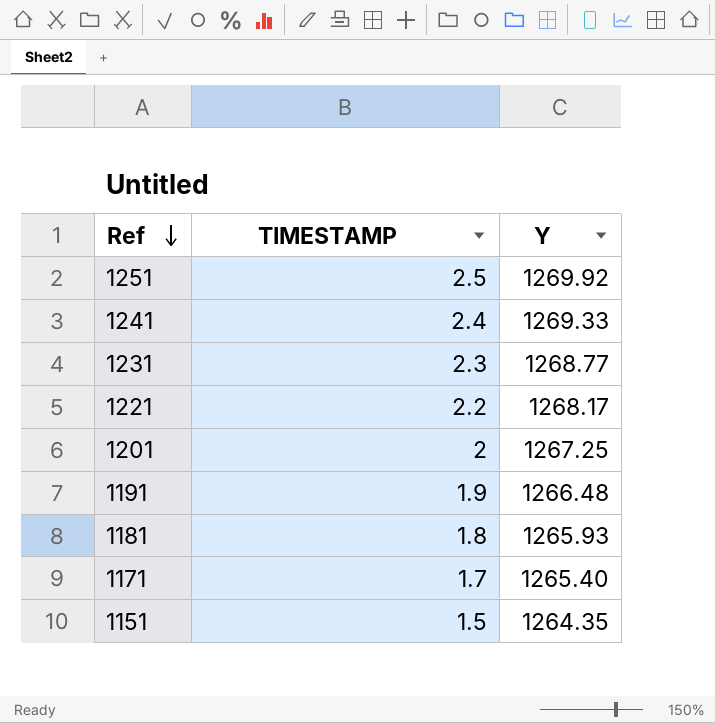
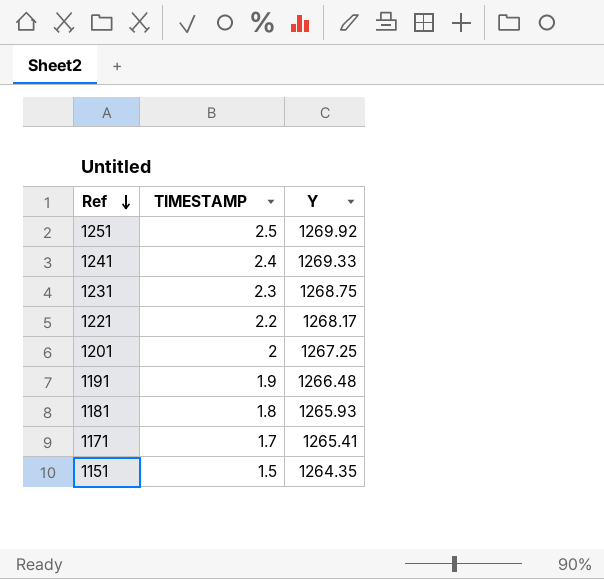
1231 | Y: 1268.77 -> 1268.75
1171 | Y: 1265.40 -> 1265.41

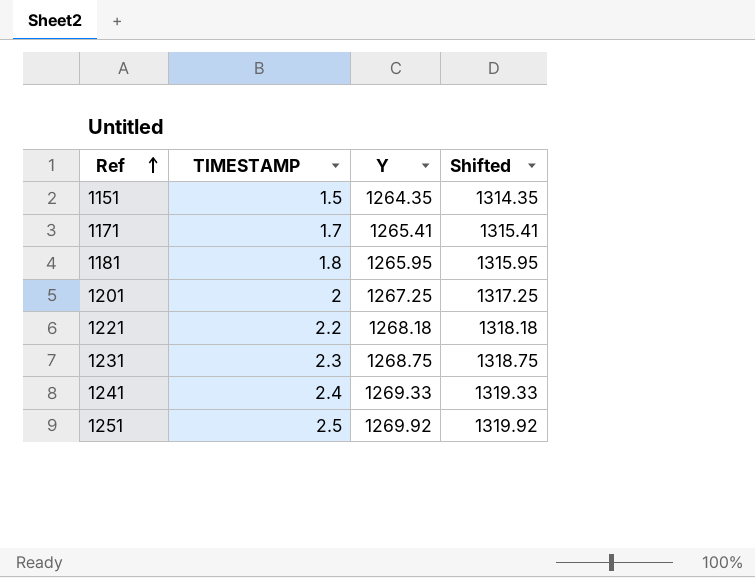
row order: Ref descending -> Ref ascending
column Shifted | formula: none -> [Y] + 50
row 1191: 1.9 | 1266.48 -> none
1181 | Y: 1265.93 -> 1265.95
1221 | Y: 1268.17 -> 1268.18

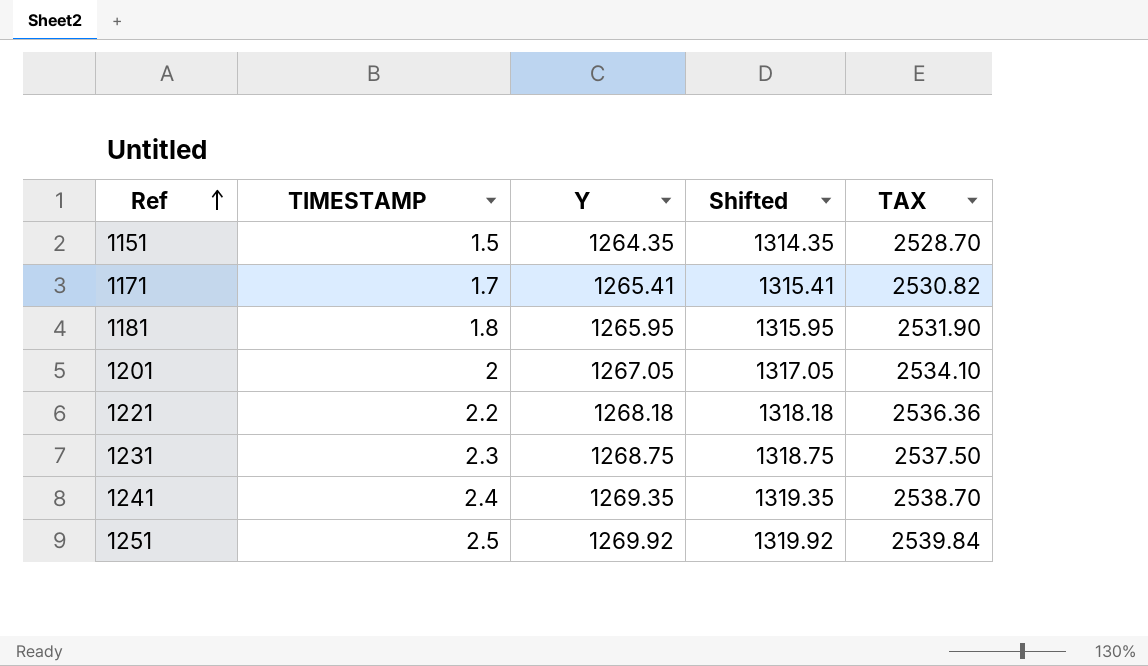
column TAX | formula: none -> [Y] * 2
1201 | Y: 1267.25 -> 1267.05
1201 | Shifted: 1317.25 -> 1317.05
1241 | Y: 1269.33 -> 1269.35
1241 | Shifted: 1319.33 -> 1319.35

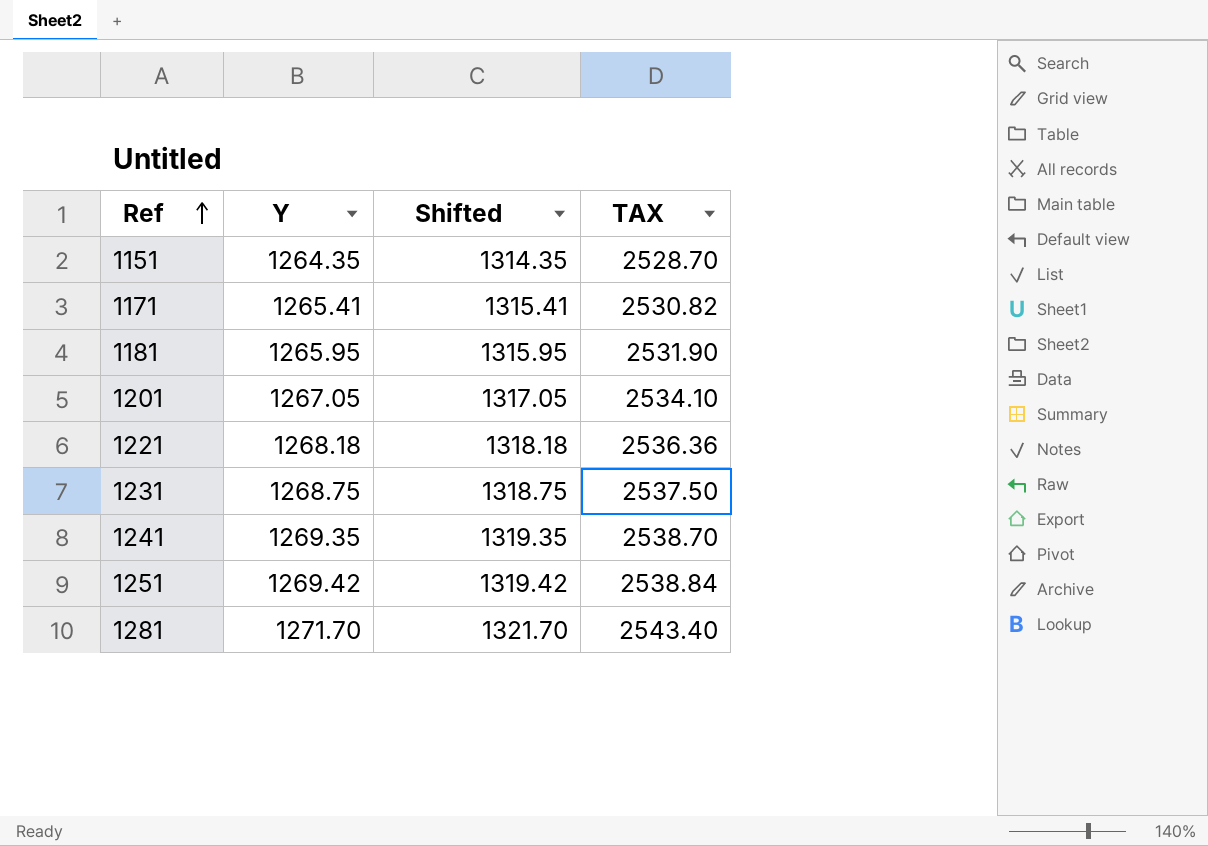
column TIMESTAMP | position: 2 -> none
1251 | Y: 1269.92 -> 1269.42
1251 | Shifted: 1319.92 -> 1319.42
1251 | TAX: 2539.84 -> 2538.84
row 1281: none -> 1271.70 | 1321.70 | 2543.40

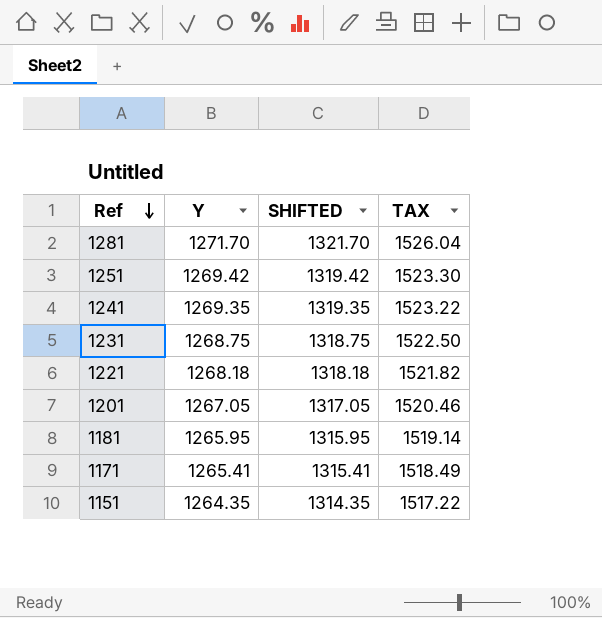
row order: Ref ascending -> Ref descending
column name: Shifted -> SHIFTED
column TAX | formula: [Y] * 2 -> [Y] * 1.2

